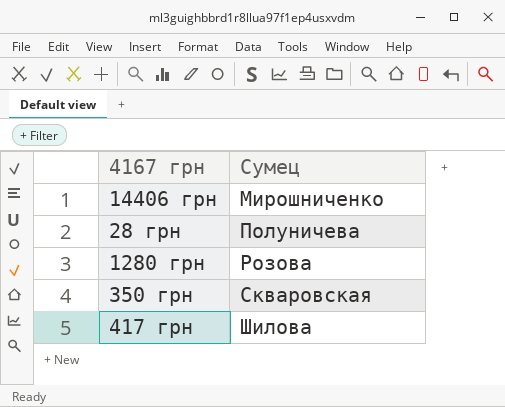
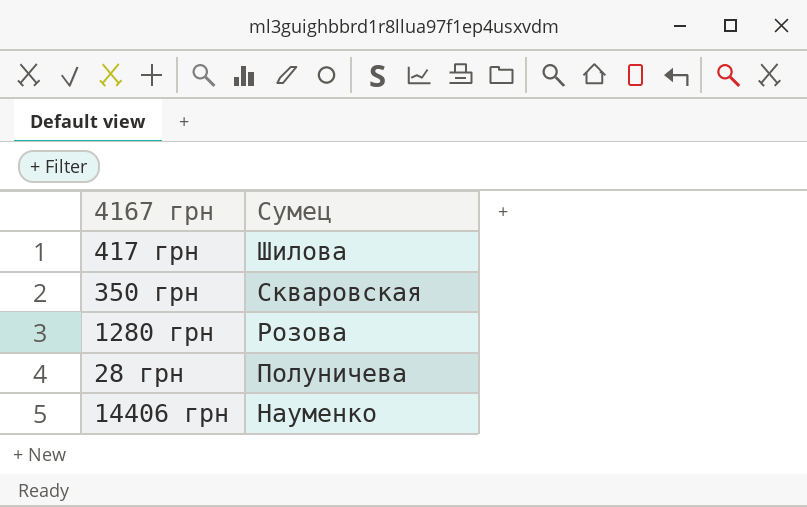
row order: Сумец ascending -> Сумец descending
14406 грн | Сумец: Мирошниченко -> Науменко

